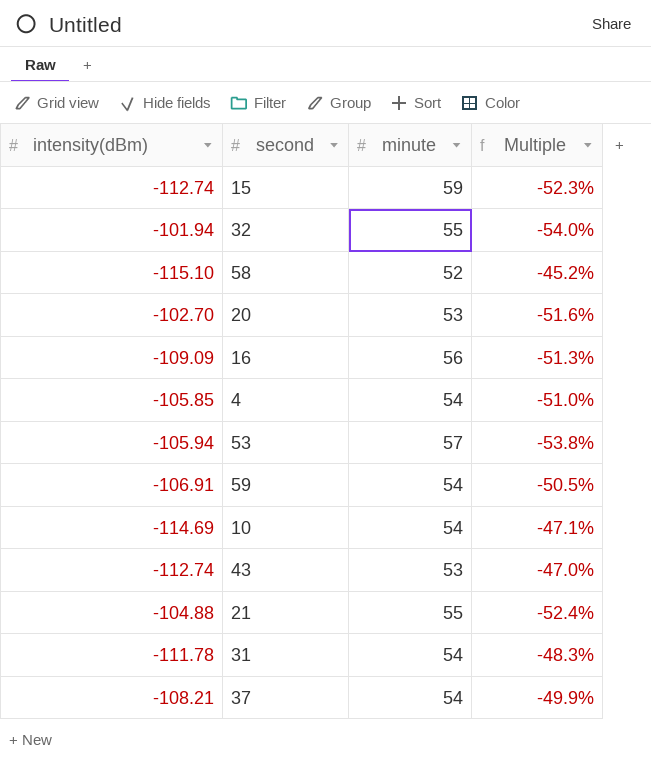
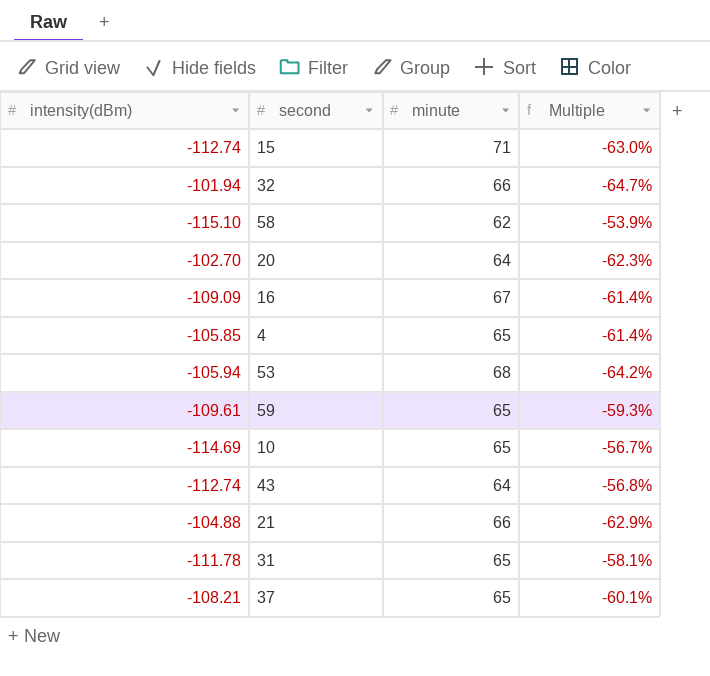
15 | minute: 59 -> 71
15 | Multiple: -52.3% -> -63.0%
32 | minute: 55 -> 66
32 | Multiple: -54.0% -> -64.7%
58 | minute: 52 -> 62
58 | Multiple: -45.2% -> -53.9%
20 | minute: 53 -> 64
20 | Multiple: -51.6% -> -62.3%
16 | minute: 56 -> 67
16 | Multiple: -51.3% -> -61.4%
4 | minute: 54 -> 65
4 | Multiple: -51.0% -> -61.4%
53 | minute: 57 -> 68
53 | Multiple: -53.8% -> -64.2%
59 | intensity(dBm): -106.91 -> -109.61
59 | minute: 54 -> 65
59 | Multiple: -50.5% -> -59.3%
10 | minute: 54 -> 65
10 | Multiple: -47.1% -> -56.7%
43 | minute: 53 -> 64
43 | Multiple: -47.0% -> -56.8%
21 | minute: 55 -> 66
21 | Multiple: -52.4% -> -62.9%
31 | minute: 54 -> 65
31 | Multiple: -48.3% -> -58.1%
37 | minute: 54 -> 65
37 | Multiple: -49.9% -> -60.1%

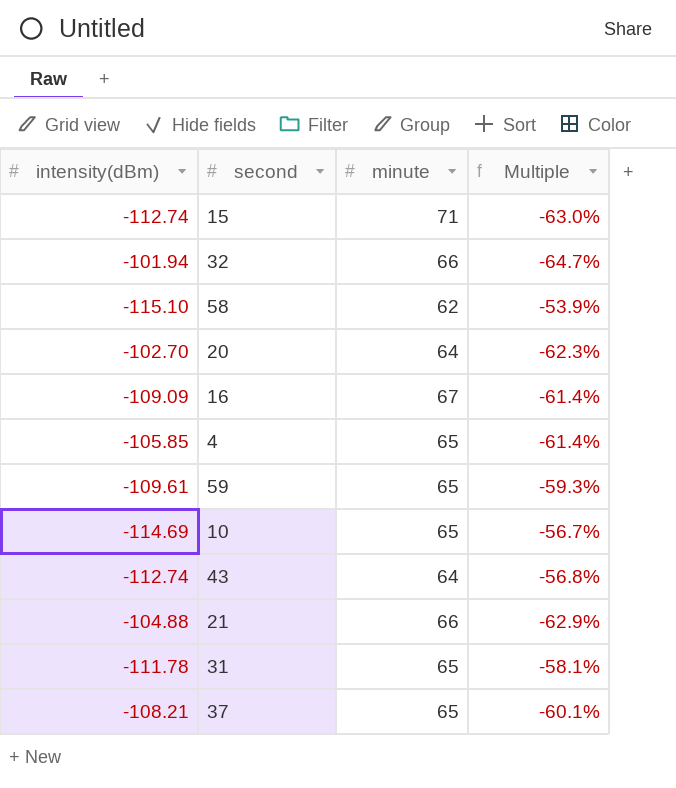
row 53: -105.94 | 68 | -64.2% -> none

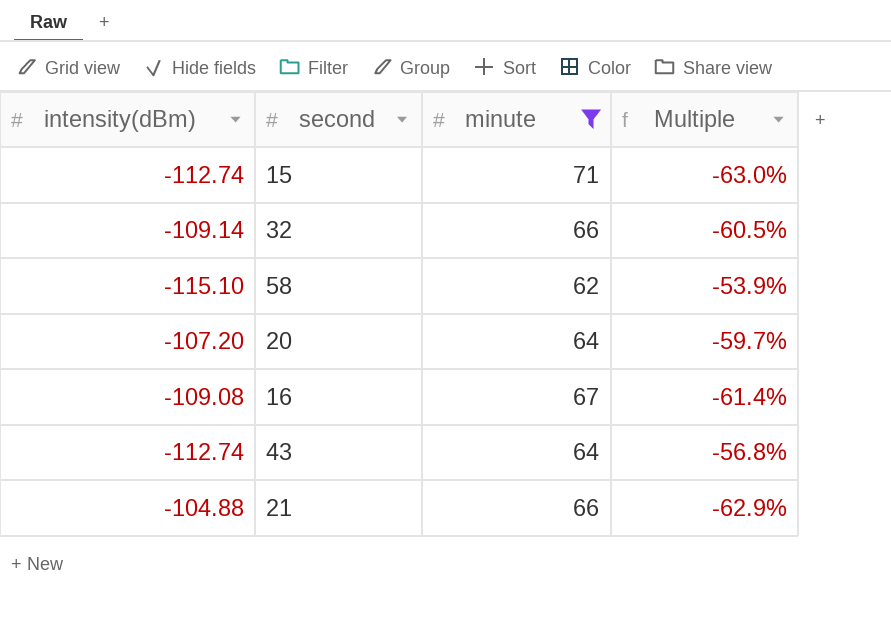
filter: none -> minute != 65
32 | intensity(dBm): -101.94 -> -109.14
32 | Multiple: -64.7% -> -60.5%
20 | intensity(dBm): -102.70 -> -107.20
20 | Multiple: -62.3% -> -59.7%
16 | intensity(dBm): -109.09 -> -109.08

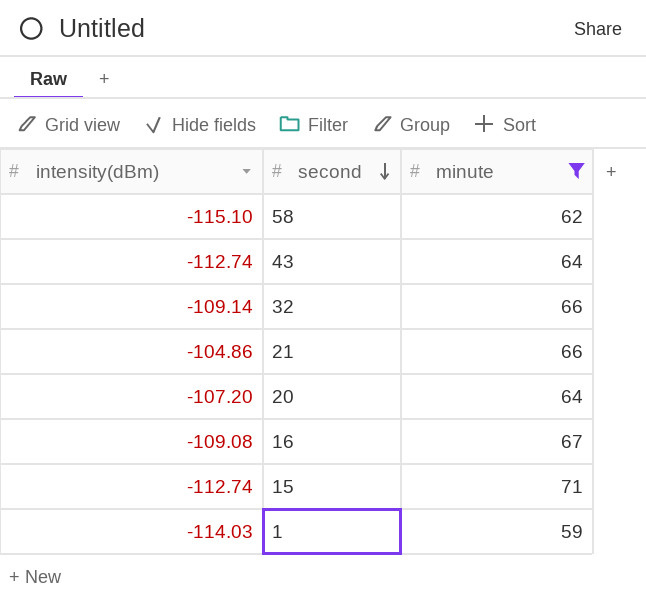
row order: none -> second descending
column Multiple | formula: [minute] / [intensity(dBm)] -> none
21 | intensity(dBm): -104.88 -> -104.86
row 1: none -> -114.03 | 59

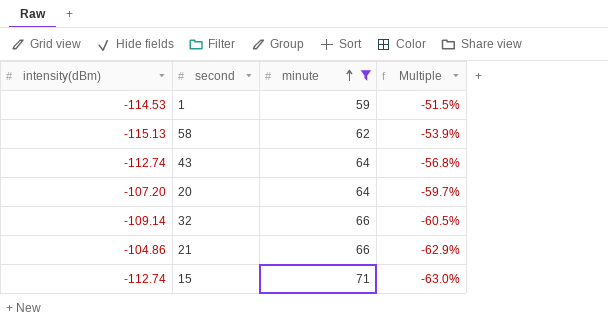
row order: second descending -> minute ascending
column Multiple | formula: none -> [minute] / [intensity(dBm)]
row 16: -109.08 | 67 -> none
1 | intensity(dBm): -114.03 -> -114.53
58 | intensity(dBm): -115.10 -> -115.13

